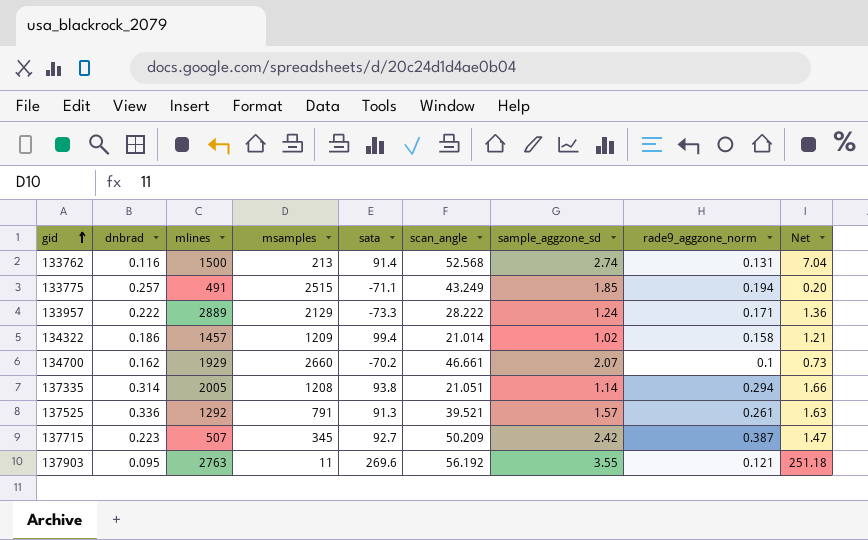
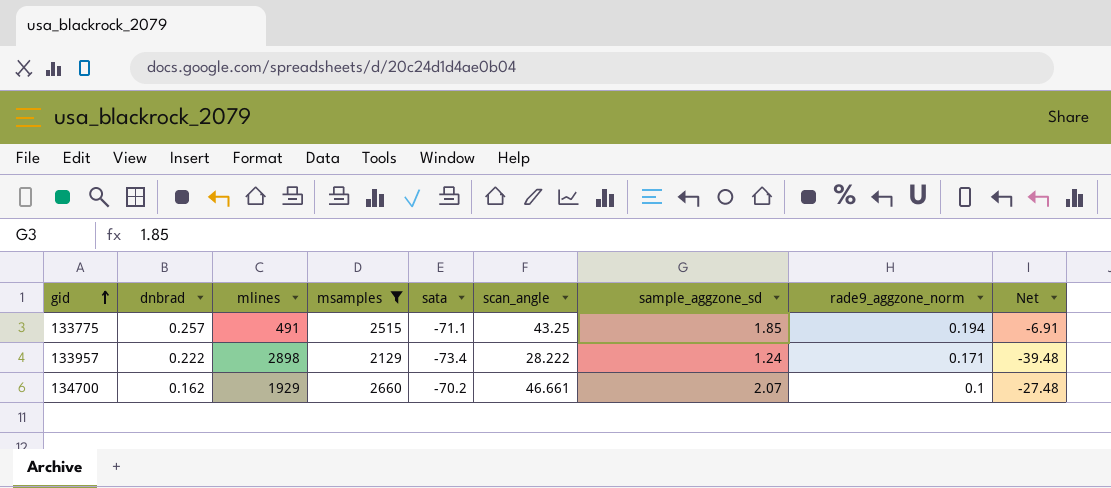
filter: none -> msamples >= 2129
column Net | formula: [mlines] / [msamples] -> [mlines] / [sata]
133775 | scan_angle: 43.249 -> 43.25
133957 | mlines: 2889 -> 2898
133957 | sata: -73.3 -> -73.4

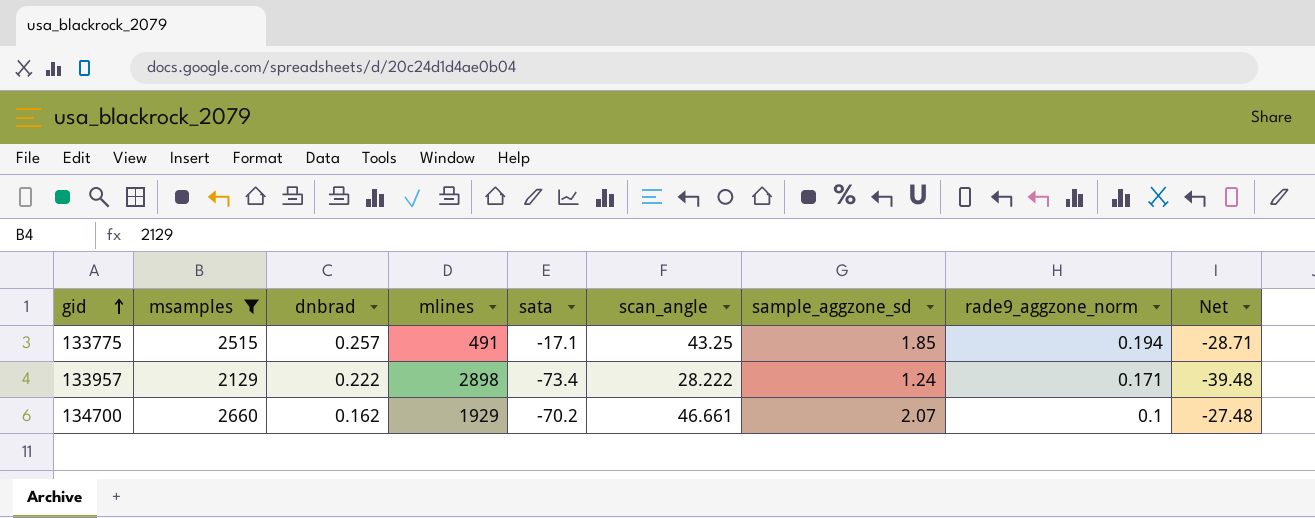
column msamples | position: 4 -> 2
133775 | sata: -71.1 -> -17.1
133775 | Net: -6.91 -> -28.71

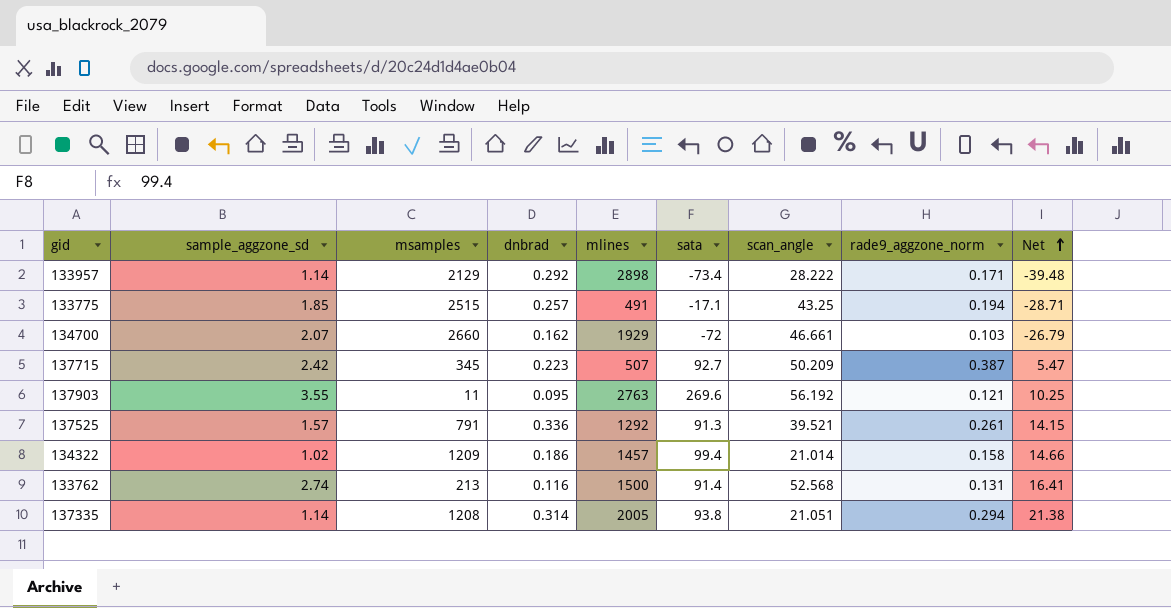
filter: msamples >= 2129 -> none
row order: gid ascending -> Net ascending
column sample_aggzone_sd | position: 7 -> 2
133957 | sample_aggzone_sd: 1.24 -> 1.14
133957 | dnbrad: 0.222 -> 0.292
134700 | sata: -70.2 -> -72
134700 | rade9_aggzone_norm: 0.1 -> 0.103
134700 | Net: -27.48 -> -26.79

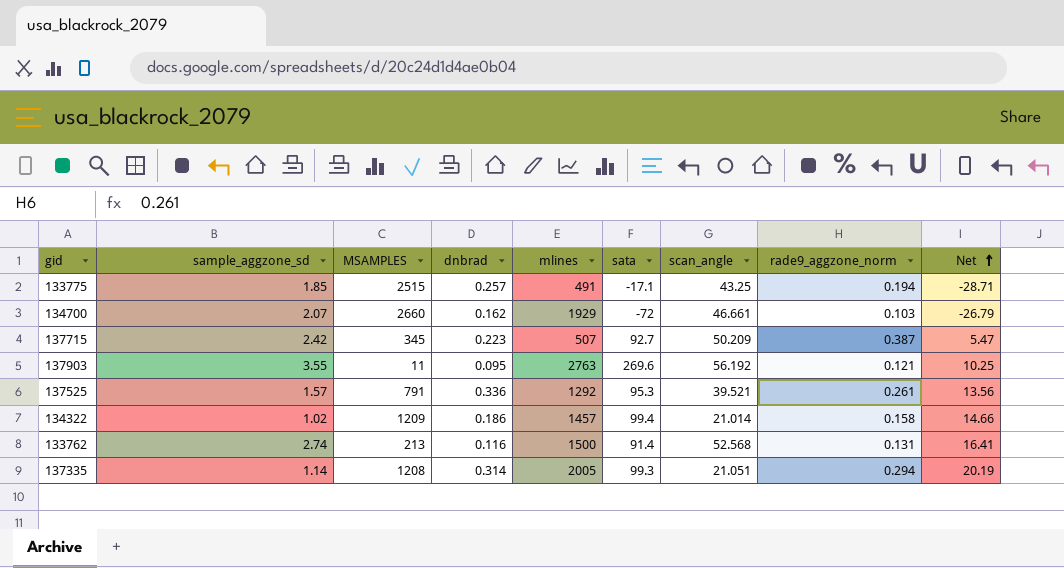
column name: msamples -> MSAMPLES
row 133957: 1.14 | 2129 | 0.292 | 2898 | -73.4 | 28.222 | 0.171 | -39.48 -> none
137525 | sata: 91.3 -> 95.3
137525 | Net: 14.15 -> 13.56
137335 | sata: 93.8 -> 99.3
137335 | Net: 21.38 -> 20.19

